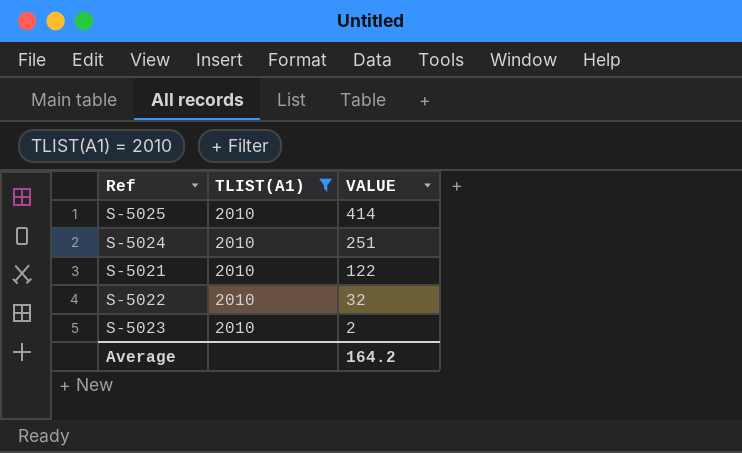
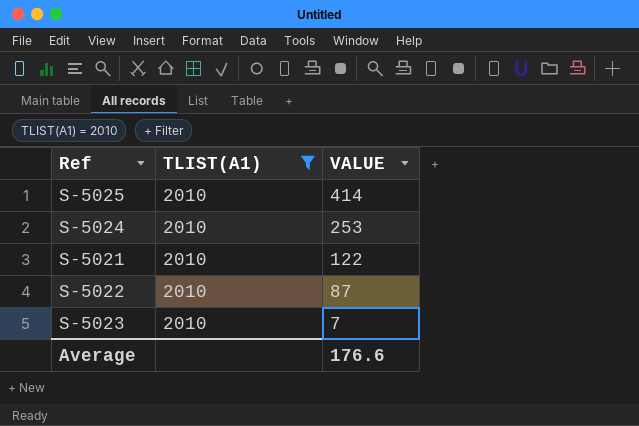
S-5024 | VALUE: 251 -> 253
S-5022 | VALUE: 32 -> 87
S-5023 | VALUE: 2 -> 7
Average | VALUE: 164.2 -> 176.6

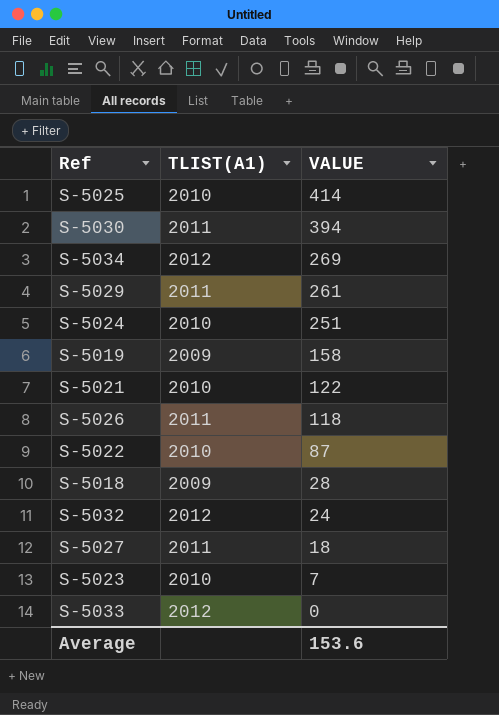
filter: TLIST(A1) = 2010 -> none
S-5024 | VALUE: 253 -> 251
Average | VALUE: 176.6 -> 153.6

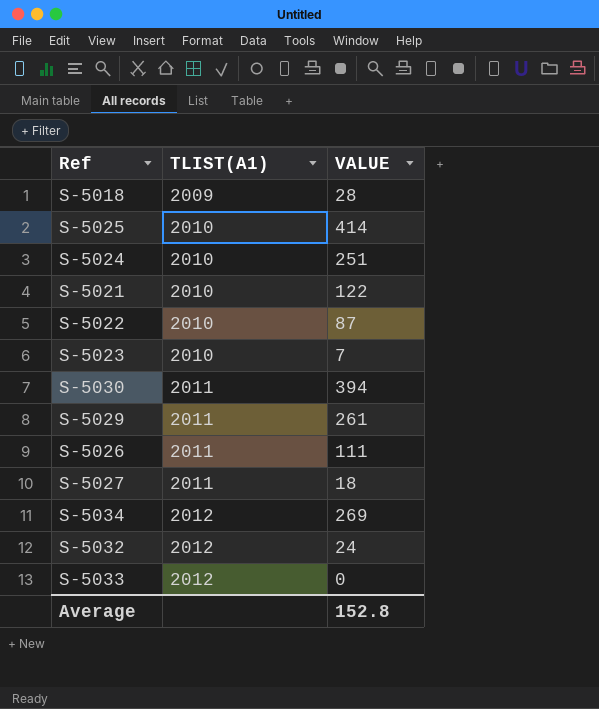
row order: VALUE descending -> TLIST(A1) ascending
row S-5019: 2009 | 158 -> none
S-5026 | VALUE: 118 -> 111
Average | VALUE: 153.6 -> 152.8

